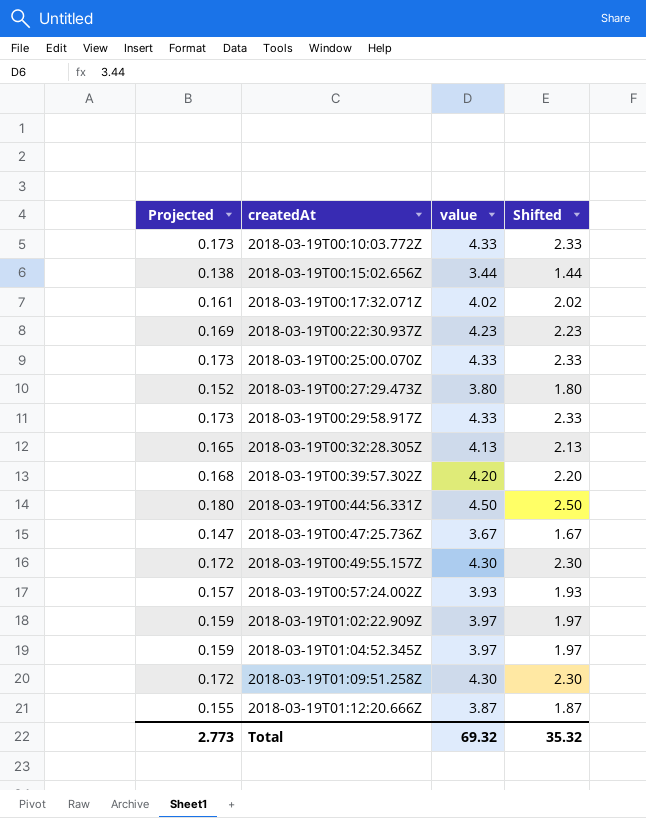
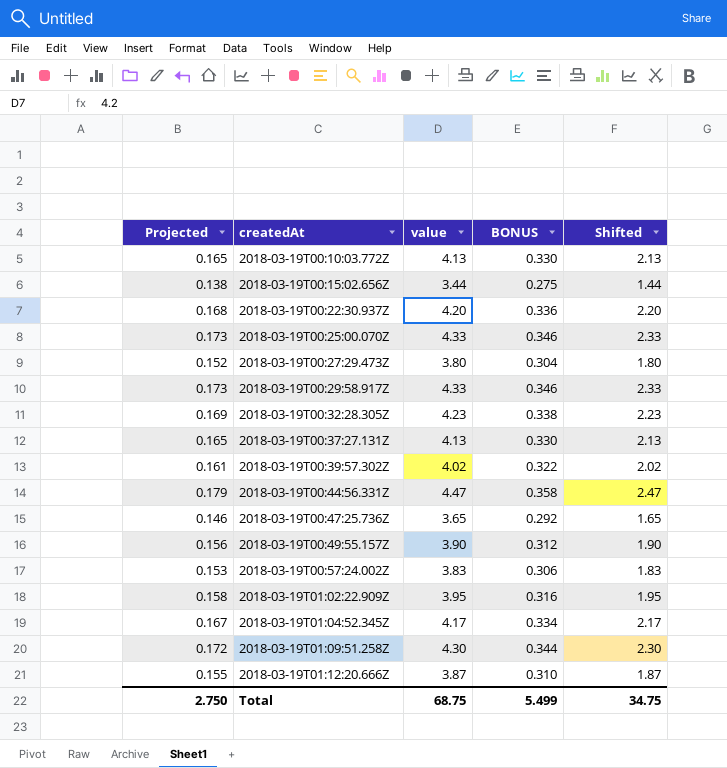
column BONUS | formula: none -> [value] * 0.08
row 2018-03-19T00:17:32.071Z: 0.161 | 4.02 | 2.02 -> none
2018-03-19T00:10:03.772Z | Projected: 0.173 -> 0.165
2018-03-19T00:10:03.772Z | value: 4.33 -> 4.13
2018-03-19T00:10:03.772Z | Shifted: 2.33 -> 2.13
2018-03-19T00:22:30.937Z | Projected: 0.169 -> 0.168
2018-03-19T00:22:30.937Z | value: 4.23 -> 4.20
2018-03-19T00:22:30.937Z | Shifted: 2.23 -> 2.20
2018-03-19T00:32:28.305Z | Projected: 0.165 -> 0.169
2018-03-19T00:32:28.305Z | value: 4.13 -> 4.23
2018-03-19T00:32:28.305Z | Shifted: 2.13 -> 2.23
row 2018-03-19T00:37:27.131Z: none -> 0.165 | 4.13 | 0.330 | 2.13
2018-03-19T00:39:57.302Z | Projected: 0.168 -> 0.161
2018-03-19T00:39:57.302Z | value: 4.20 -> 4.02
2018-03-19T00:39:57.302Z | Shifted: 2.20 -> 2.02
2018-03-19T00:44:56.331Z | Projected: 0.180 -> 0.179
2018-03-19T00:44:56.331Z | value: 4.50 -> 4.47
2018-03-19T00:44:56.331Z | Shifted: 2.50 -> 2.47
2018-03-19T00:47:25.736Z | Projected: 0.147 -> 0.146
2018-03-19T00:47:25.736Z | value: 3.67 -> 3.65
2018-03-19T00:47:25.736Z | Shifted: 1.67 -> 1.65
2018-03-19T00:49:55.157Z | Projected: 0.172 -> 0.156
2018-03-19T00:49:55.157Z | value: 4.30 -> 3.90
2018-03-19T00:49:55.157Z | Shifted: 2.30 -> 1.90
2018-03-19T00:57:24.002Z | Projected: 0.157 -> 0.153
2018-03-19T00:57:24.002Z | value: 3.93 -> 3.83
2018-03-19T00:57:24.002Z | Shifted: 1.93 -> 1.83
2018-03-19T01:02:22.909Z | Projected: 0.159 -> 0.158
2018-03-19T01:02:22.909Z | value: 3.97 -> 3.95
2018-03-19T01:02:22.909Z | Shifted: 1.97 -> 1.95
2018-03-19T01:04:52.345Z | Projected: 0.159 -> 0.167
2018-03-19T01:04:52.345Z | value: 3.97 -> 4.17
2018-03-19T01:04:52.345Z | Shifted: 1.97 -> 2.17
Total | Projected: 2.773 -> 2.750
Total | value: 69.32 -> 68.75
Total | Shifted: 35.32 -> 34.75

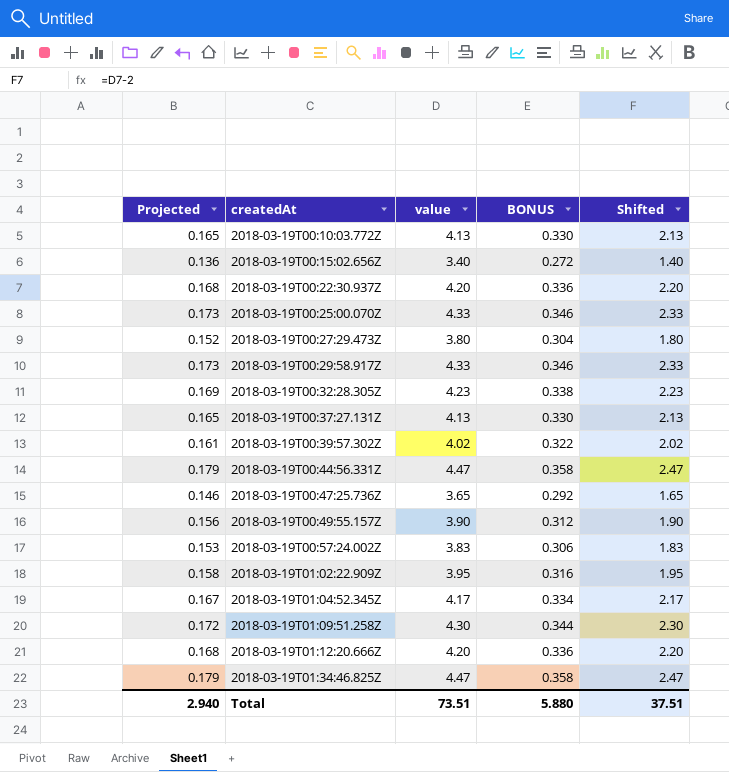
2018-03-19T00:15:02.656Z | Projected: 0.138 -> 0.136
2018-03-19T00:15:02.656Z | value: 3.44 -> 3.40
2018-03-19T00:15:02.656Z | BONUS: 0.275 -> 0.272
2018-03-19T00:15:02.656Z | Shifted: 1.44 -> 1.40
2018-03-19T01:12:20.666Z | Projected: 0.155 -> 0.168
2018-03-19T01:12:20.666Z | value: 3.87 -> 4.20
2018-03-19T01:12:20.666Z | BONUS: 0.310 -> 0.336
2018-03-19T01:12:20.666Z | Shifted: 1.87 -> 2.20
row 2018-03-19T01:34:46.825Z: none -> 0.179 | 4.47 | 0.358 | 2.47
Total | Projected: 2.750 -> 2.940
Total | value: 68.75 -> 73.51
Total | BONUS: 5.499 -> 5.880
Total | Shifted: 34.75 -> 37.51

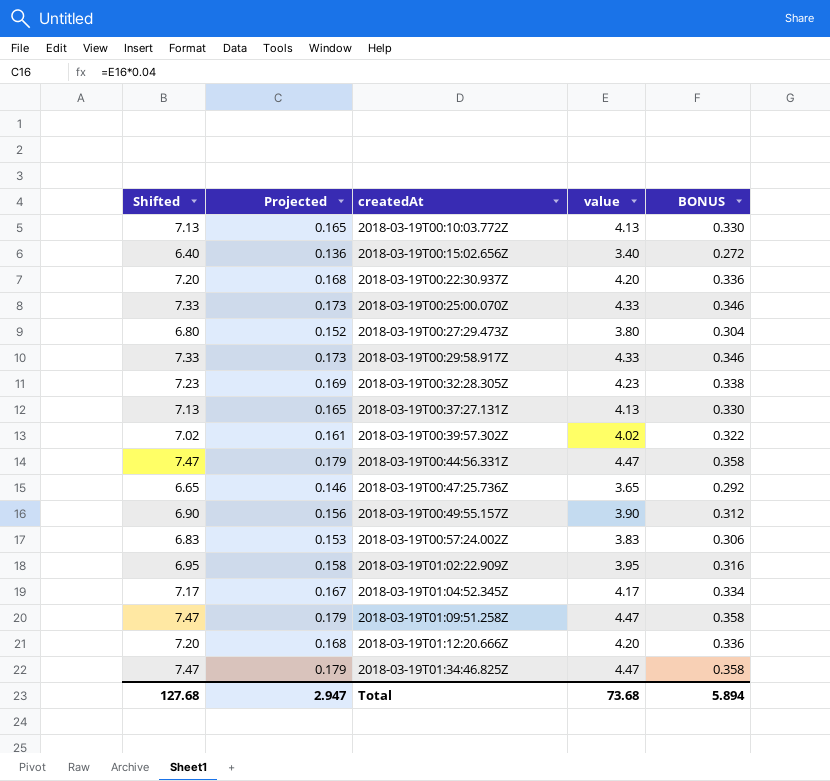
column Shifted | formula: [value] - 2 -> [value] + 3
column Shifted | position: 5 -> 1
2018-03-19T01:09:51.258Z | Projected: 0.172 -> 0.179
2018-03-19T01:09:51.258Z | value: 4.30 -> 4.47
2018-03-19T01:09:51.258Z | BONUS: 0.344 -> 0.358
Total | Shifted: 37.51 -> 127.68
Total | Projected: 2.940 -> 2.947
Total | value: 73.51 -> 73.68
Total | BONUS: 5.880 -> 5.894

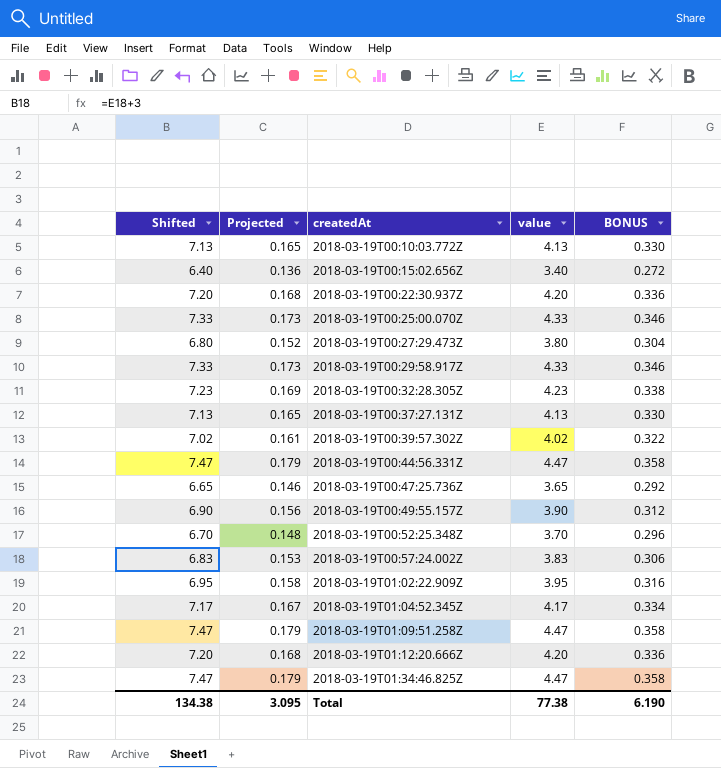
row 2018-03-19T00:52:25.348Z: none -> 6.70 | 0.148 | 3.70 | 0.296
Total | Shifted: 127.68 -> 134.38
Total | Projected: 2.947 -> 3.095
Total | value: 73.68 -> 77.38
Total | BONUS: 5.894 -> 6.190

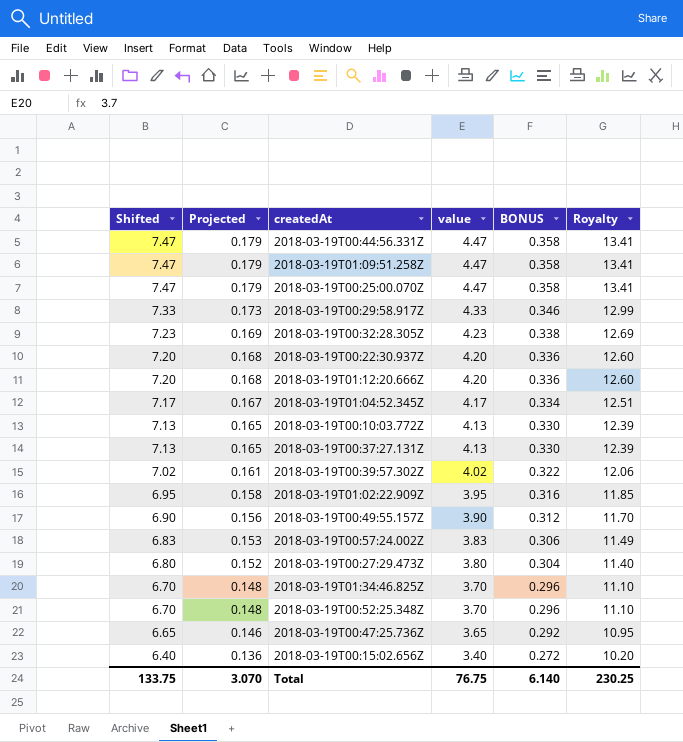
row order: createdAt ascending -> Shifted descending
column Royalty | formula: none -> [value] * 3
2018-03-19T00:25:00.070Z | Shifted: 7.33 -> 7.47
2018-03-19T00:25:00.070Z | Projected: 0.173 -> 0.179
2018-03-19T00:25:00.070Z | value: 4.33 -> 4.47
2018-03-19T00:25:00.070Z | BONUS: 0.346 -> 0.358
2018-03-19T01:34:46.825Z | Shifted: 7.47 -> 6.70
2018-03-19T01:34:46.825Z | Projected: 0.179 -> 0.148
2018-03-19T01:34:46.825Z | value: 4.47 -> 3.70
2018-03-19T01:34:46.825Z | BONUS: 0.358 -> 0.296
Total | Shifted: 134.38 -> 133.75
Total | Projected: 3.095 -> 3.070
Total | value: 77.38 -> 76.75
Total | BONUS: 6.190 -> 6.140

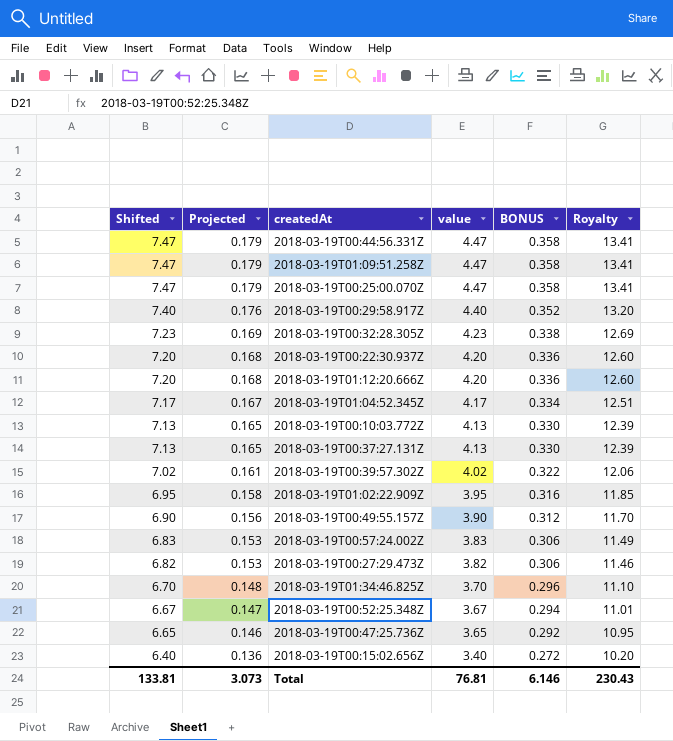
2018-03-19T00:29:58.917Z | Shifted: 7.33 -> 7.40
2018-03-19T00:29:58.917Z | Projected: 0.173 -> 0.176
2018-03-19T00:29:58.917Z | value: 4.33 -> 4.40
2018-03-19T00:29:58.917Z | BONUS: 0.346 -> 0.352
2018-03-19T00:29:58.917Z | Royalty: 12.99 -> 13.20
2018-03-19T00:27:29.473Z | Shifted: 6.80 -> 6.82
2018-03-19T00:27:29.473Z | Projected: 0.152 -> 0.153
2018-03-19T00:27:29.473Z | value: 3.80 -> 3.82
2018-03-19T00:27:29.473Z | BONUS: 0.304 -> 0.306
2018-03-19T00:27:29.473Z | Royalty: 11.40 -> 11.46
2018-03-19T00:52:25.348Z | Shifted: 6.70 -> 6.67
2018-03-19T00:52:25.348Z | Projected: 0.148 -> 0.147
2018-03-19T00:52:25.348Z | value: 3.70 -> 3.67
2018-03-19T00:52:25.348Z | BONUS: 0.296 -> 0.294
2018-03-19T00:52:25.348Z | Royalty: 11.10 -> 11.01
Total | Shifted: 133.75 -> 133.81
Total | Projected: 3.070 -> 3.073
Total | value: 76.75 -> 76.81
Total | BONUS: 6.140 -> 6.146
Total | Royalty: 230.25 -> 230.43

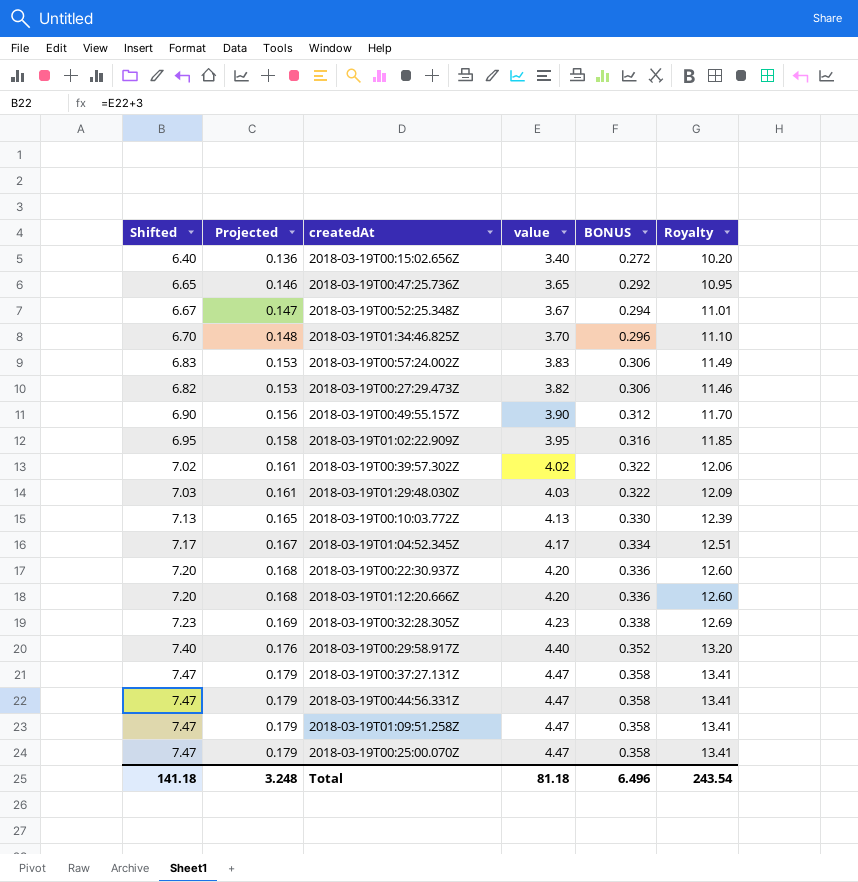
row order: Shifted descending -> Projected ascending
row 2018-03-19T01:29:48.030Z: none -> 7.03 | 0.161 | 4.03 | 0.322 | 12.09
2018-03-19T00:37:27.131Z | Shifted: 7.13 -> 7.47
2018-03-19T00:37:27.131Z | Projected: 0.165 -> 0.179
2018-03-19T00:37:27.131Z | value: 4.13 -> 4.47
2018-03-19T00:37:27.131Z | BONUS: 0.330 -> 0.358
2018-03-19T00:37:27.131Z | Royalty: 12.39 -> 13.41
Total | Shifted: 133.81 -> 141.18
Total | Projected: 3.073 -> 3.248
Total | value: 76.81 -> 81.18
Total | BONUS: 6.146 -> 6.496
Total | Royalty: 230.43 -> 243.54

